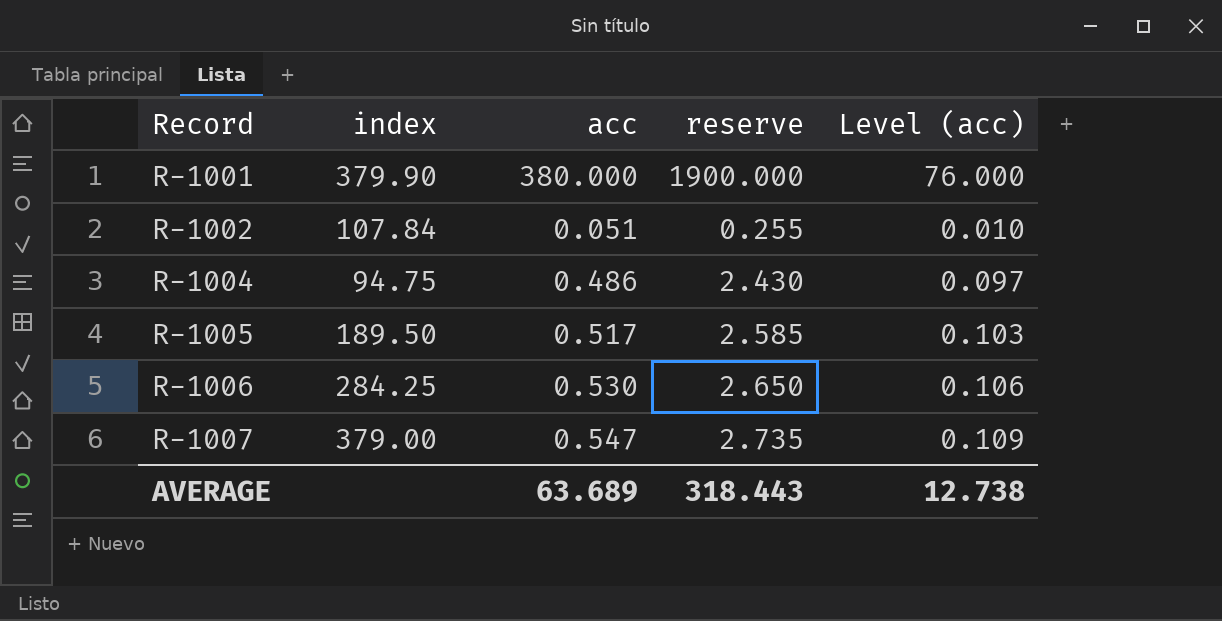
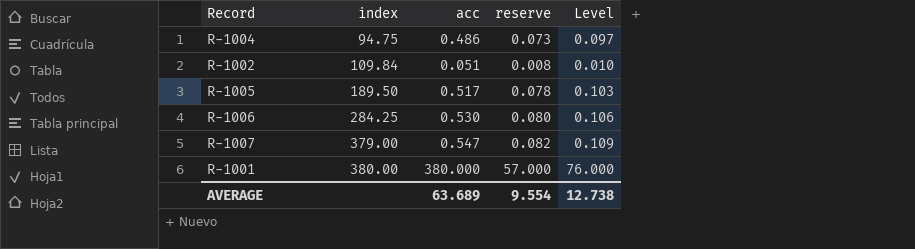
row order: Record ascending -> index ascending
column reserve | formula: [acc] * 5 -> [acc] * 0.15
column name: Level (acc) -> Level
R-1002 | index: 107.84 -> 109.84
R-1001 | index: 379.90 -> 380.00
AVERAGE | reserve: 318.443 -> 9.554

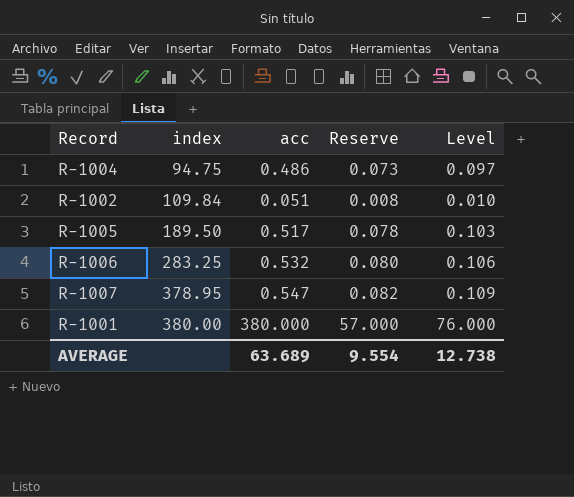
column name: reserve -> Reserve
R-1006 | index: 284.25 -> 283.25
R-1006 | acc: 0.530 -> 0.532
R-1007 | index: 379.00 -> 378.95

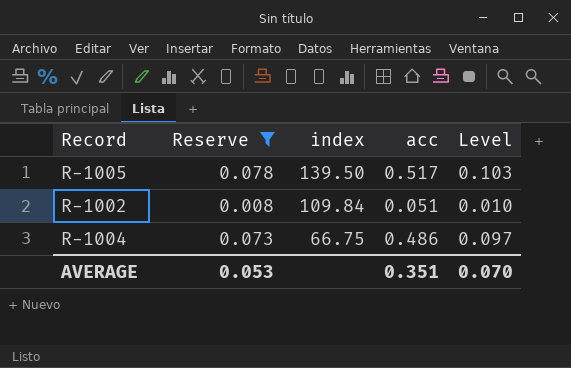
filter: none -> Reserve <= 0.078
row order: index ascending -> index descending
column Reserve | position: 4 -> 2
R-1005 | index: 189.50 -> 139.50
R-1004 | index: 94.75 -> 66.75
AVERAGE | Reserve: 9.554 -> 0.053
AVERAGE | acc: 63.689 -> 0.351
AVERAGE | Level: 12.738 -> 0.070

